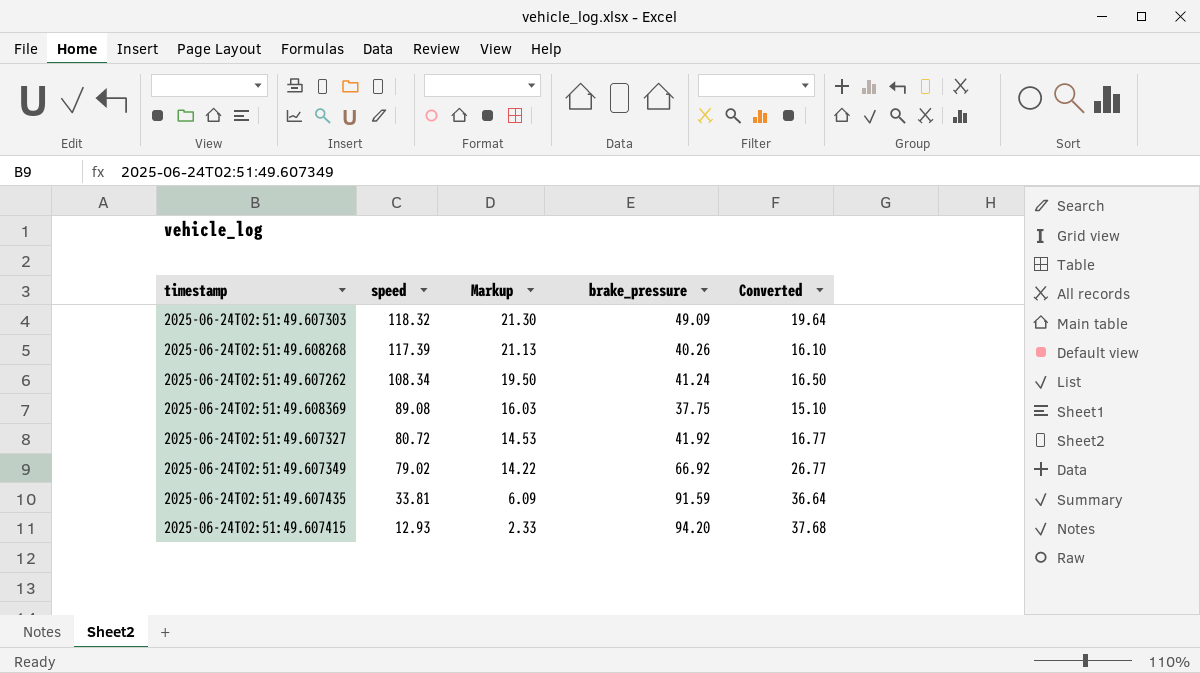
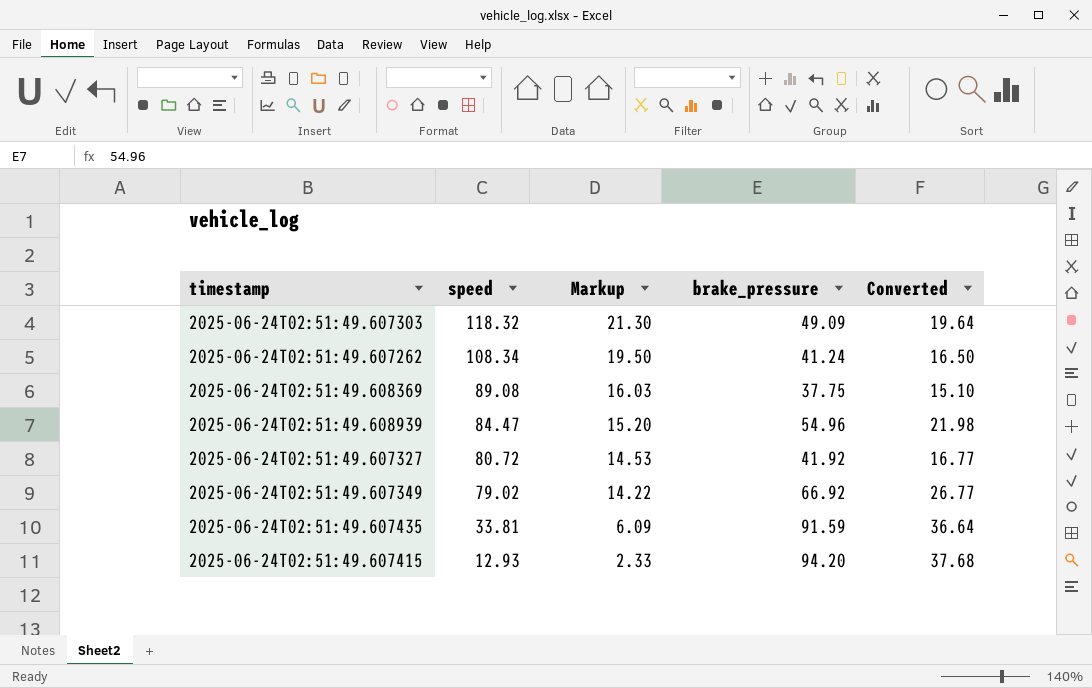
row 2025-06-24T02:51:49.608268: 117.39 | 21.13 | 40.26 | 16.10 -> none
row 2025-06-24T02:51:49.608939: none -> 84.47 | 15.20 | 54.96 | 21.98

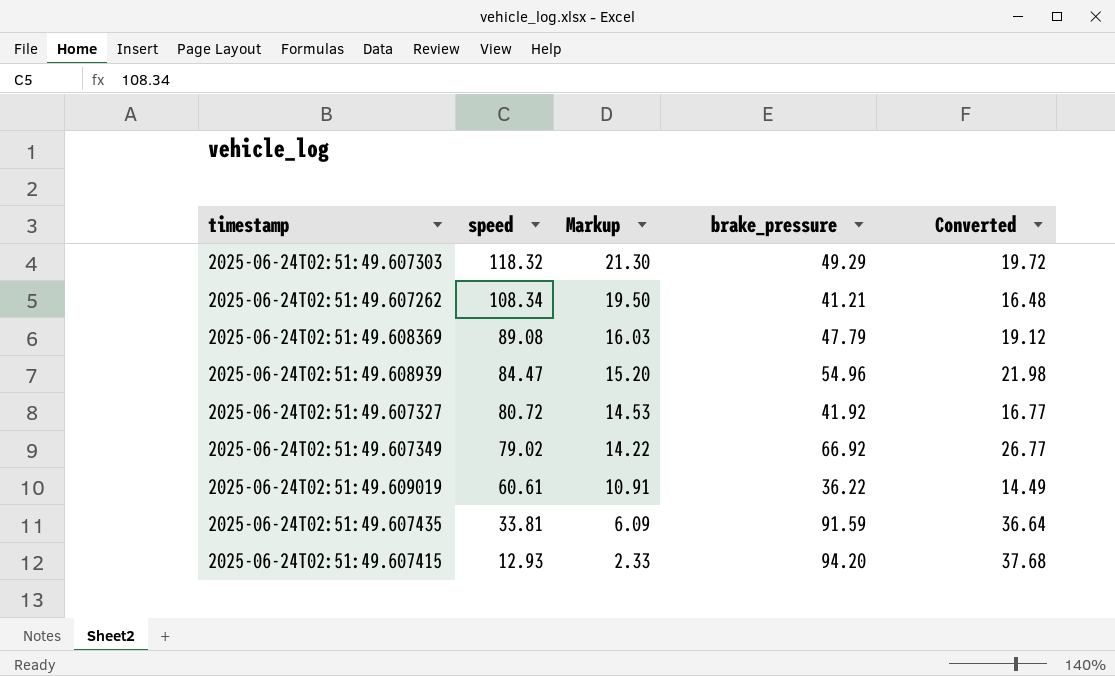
2025-06-24T02:51:49.607303 | brake_pressure: 49.09 -> 49.29
2025-06-24T02:51:49.607303 | Converted: 19.64 -> 19.72
2025-06-24T02:51:49.607262 | brake_pressure: 41.24 -> 41.21
2025-06-24T02:51:49.607262 | Converted: 16.50 -> 16.48
2025-06-24T02:51:49.608369 | brake_pressure: 37.75 -> 47.79
2025-06-24T02:51:49.608369 | Converted: 15.10 -> 19.12
row 2025-06-24T02:51:49.609019: none -> 60.61 | 10.91 | 36.22 | 14.49

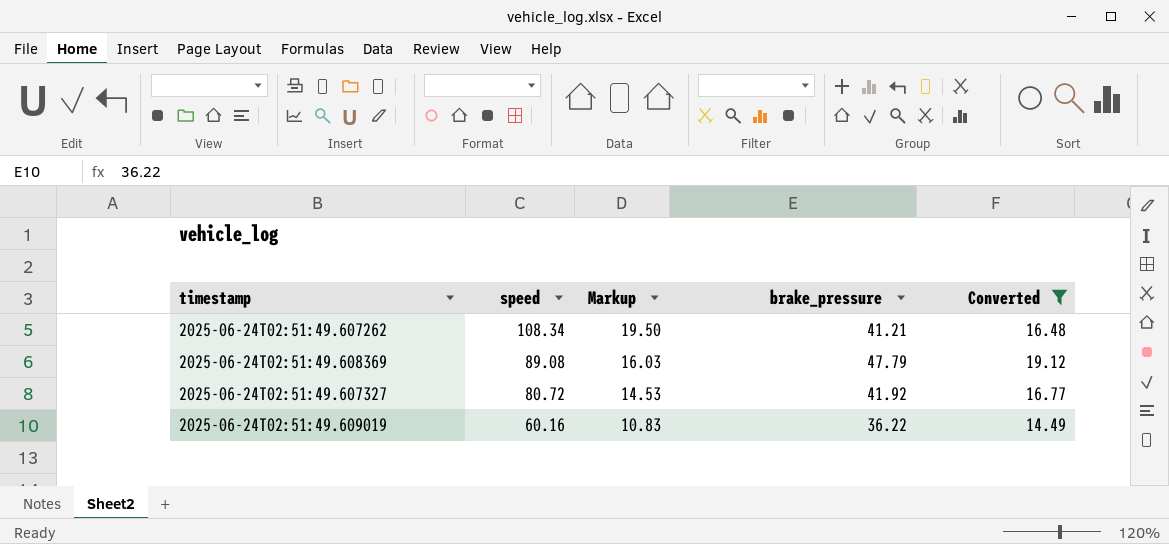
filter: none -> Converted <= 19.12
2025-06-24T02:51:49.609019 | speed: 60.61 -> 60.16
2025-06-24T02:51:49.609019 | Markup: 10.91 -> 10.83

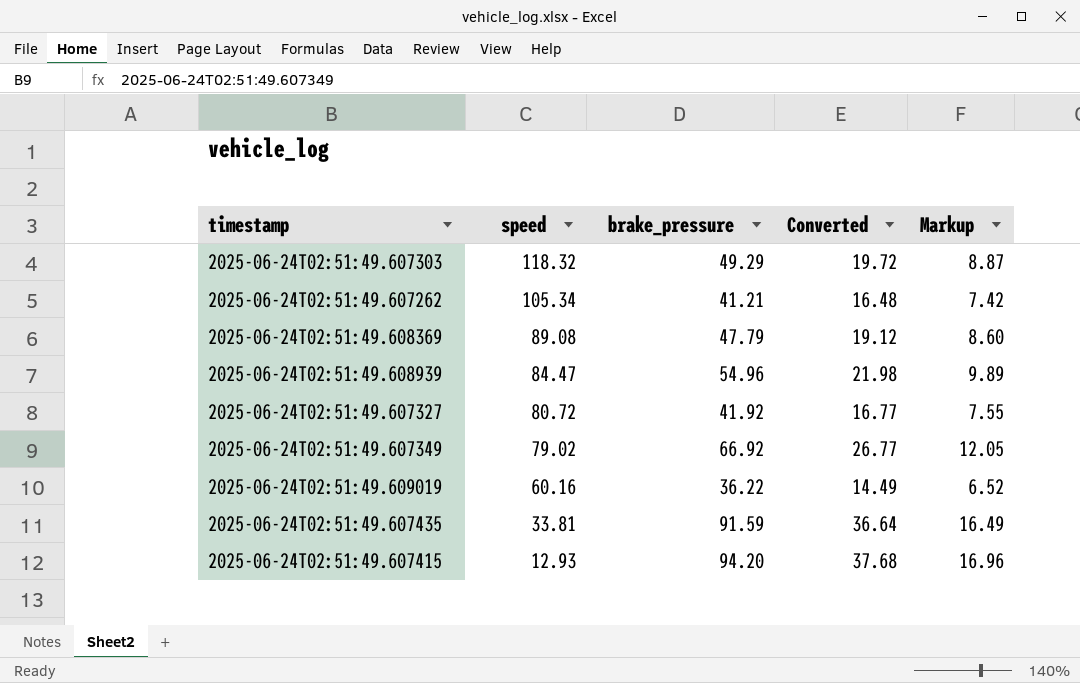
filter: Converted <= 19.12 -> none
column Markup | formula: [speed] * 0.18 -> [brake_pressure] * 0.18
column Markup | position: 3 -> 5
2025-06-24T02:51:49.607262 | speed: 108.34 -> 105.34

